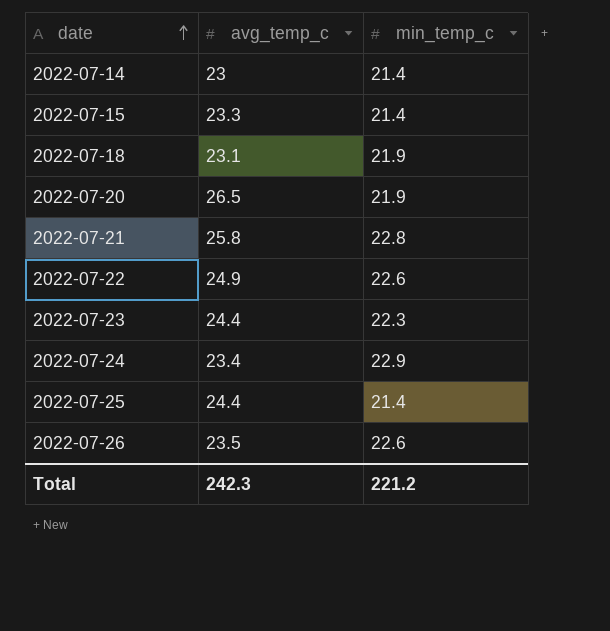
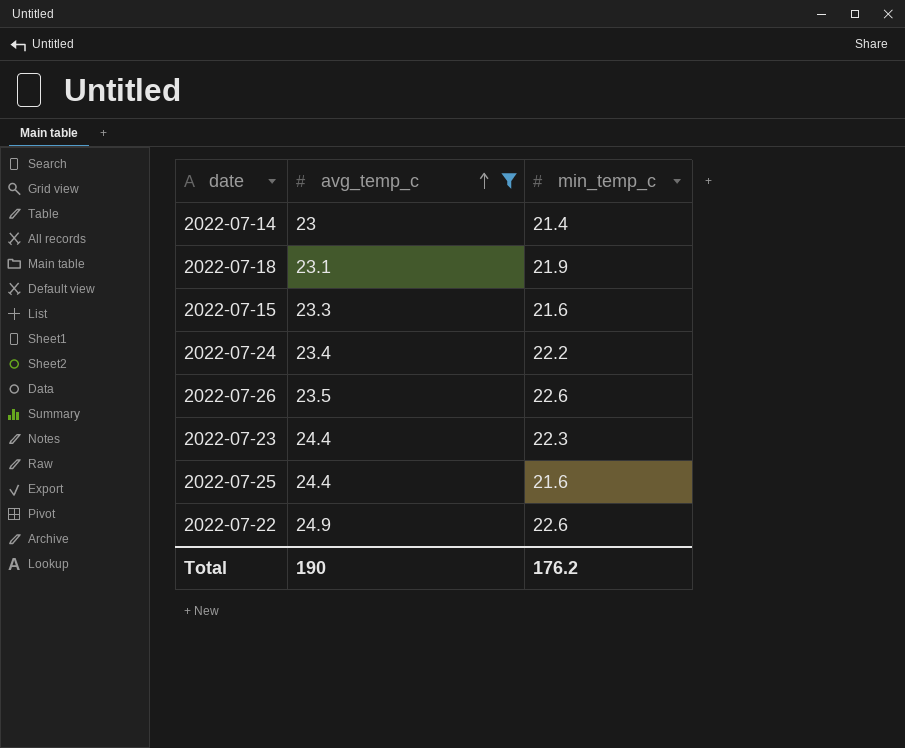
filter: none -> avg_temp_c <= 24.9
row order: date ascending -> avg_temp_c ascending
2022-07-15 | min_temp_c: 21.4 -> 21.6
2022-07-24 | min_temp_c: 22.9 -> 22.2
2022-07-25 | min_temp_c: 21.4 -> 21.6
Total | avg_temp_c: 242.3 -> 190
Total | min_temp_c: 221.2 -> 176.2

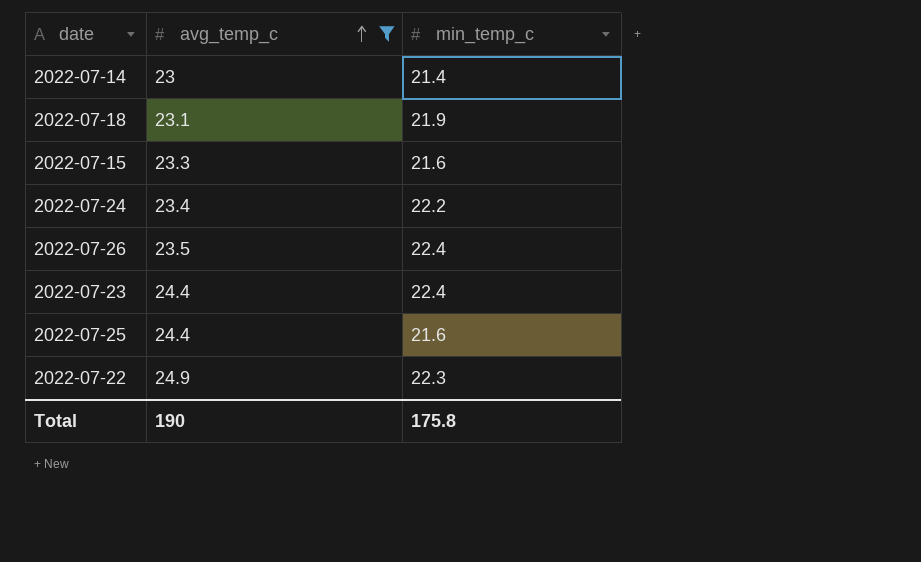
2022-07-26 | min_temp_c: 22.6 -> 22.4
2022-07-23 | min_temp_c: 22.3 -> 22.4
2022-07-22 | min_temp_c: 22.6 -> 22.3
Total | min_temp_c: 176.2 -> 175.8

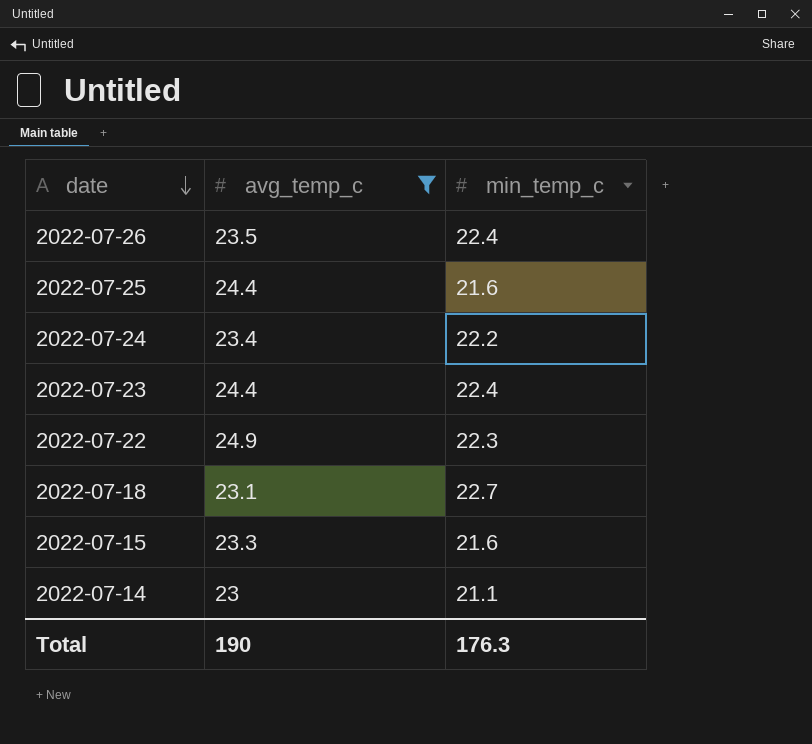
row order: avg_temp_c ascending -> date descending
2022-07-18 | min_temp_c: 21.9 -> 22.7
2022-07-14 | min_temp_c: 21.4 -> 21.1
Total | min_temp_c: 175.8 -> 176.3

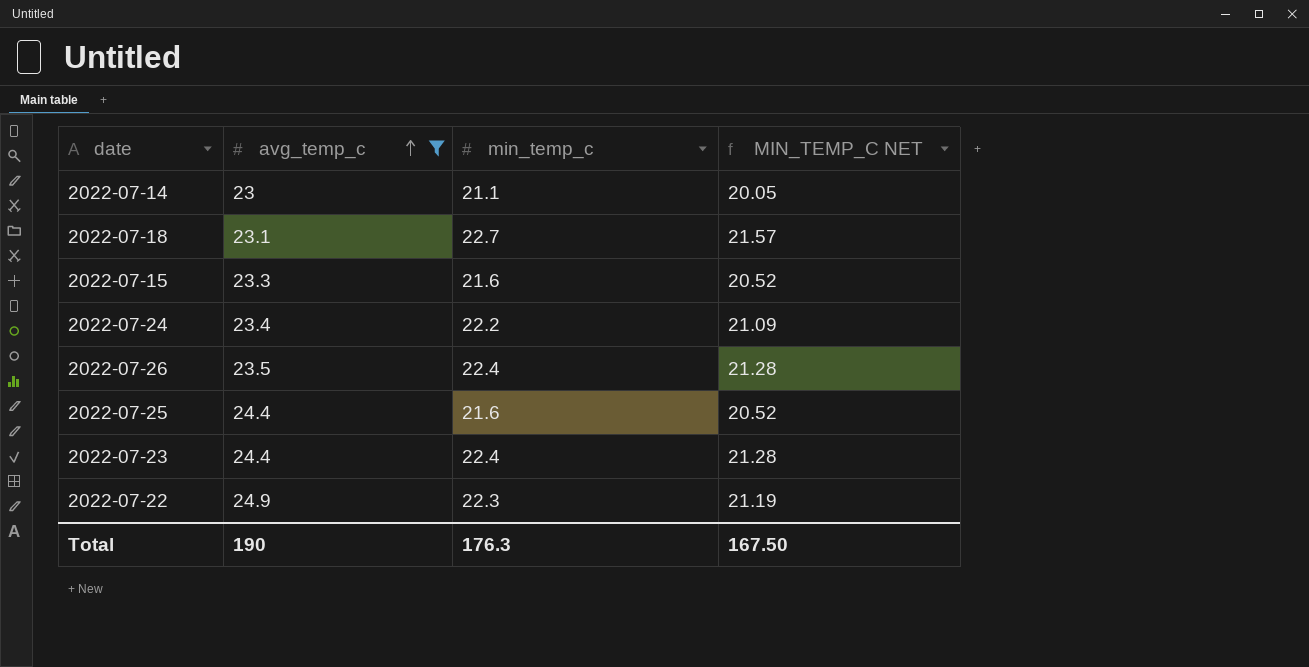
row order: date descending -> avg_temp_c ascending
column MIN_TEMP_C NET | formula: none -> [min_temp_c] * 0.95

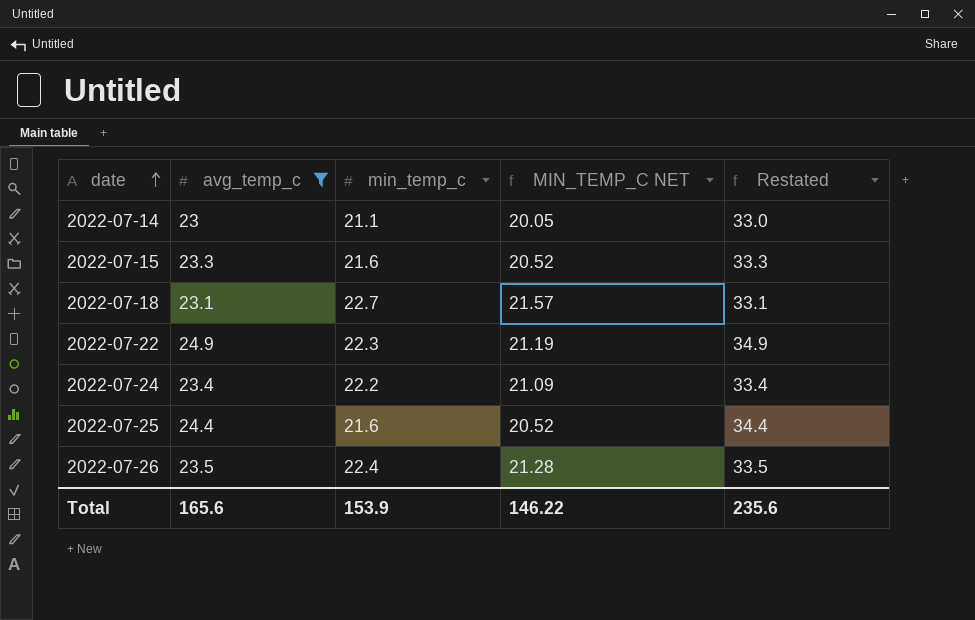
row order: avg_temp_c ascending -> date ascending
column Restated | formula: none -> [avg_temp_c] + 10
row 2022-07-23: 24.4 | 22.4 | 21.28 -> none
Total | avg_temp_c: 190 -> 165.6
Total | min_temp_c: 176.3 -> 153.9
Total | MIN_TEMP_C NET: 167.50 -> 146.22

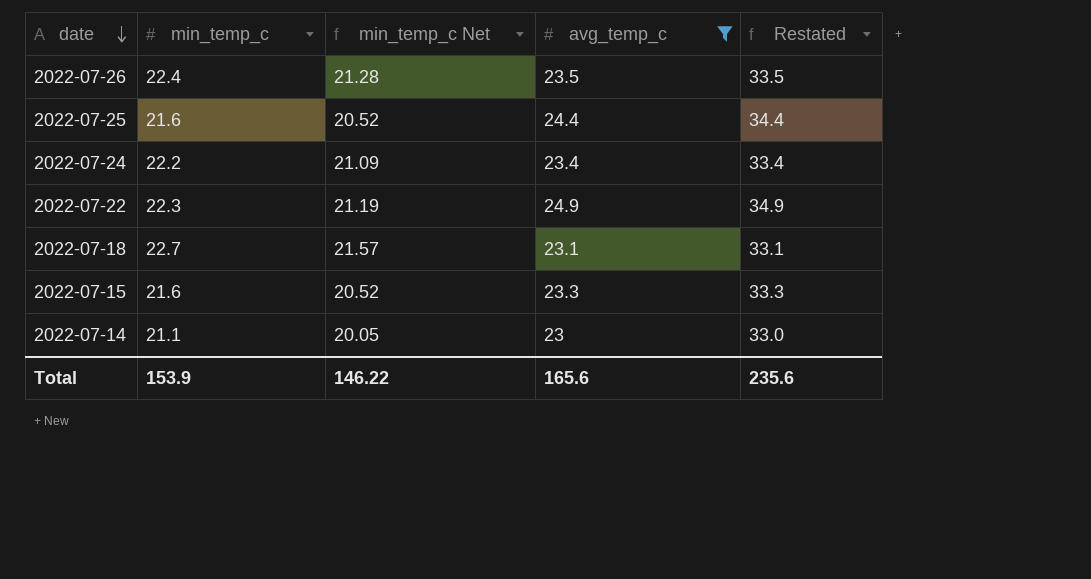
row order: date ascending -> date descending
column name: MIN_TEMP_C NET -> min_temp_c Net
column avg_temp_c | position: 2 -> 4

